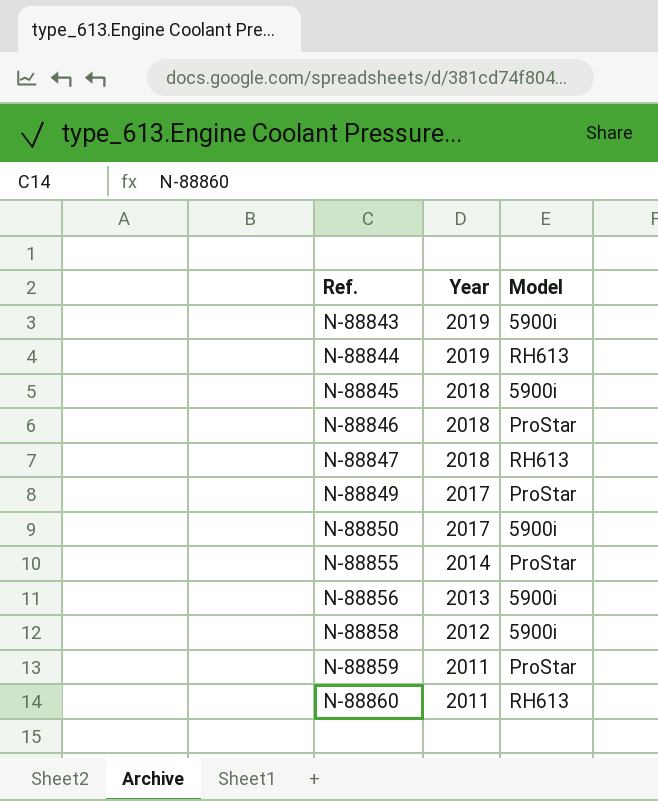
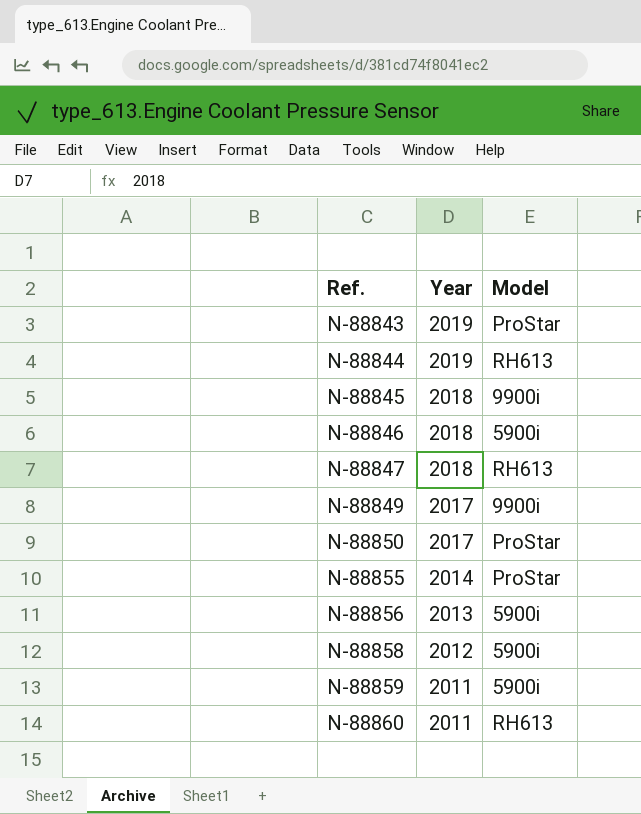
N-88843 | Model: 5900i -> ProStar
N-88845 | Model: 5900i -> 9900i
N-88846 | Model: ProStar -> 5900i
N-88849 | Model: ProStar -> 9900i
N-88850 | Model: 5900i -> ProStar
N-88859 | Model: ProStar -> 5900i

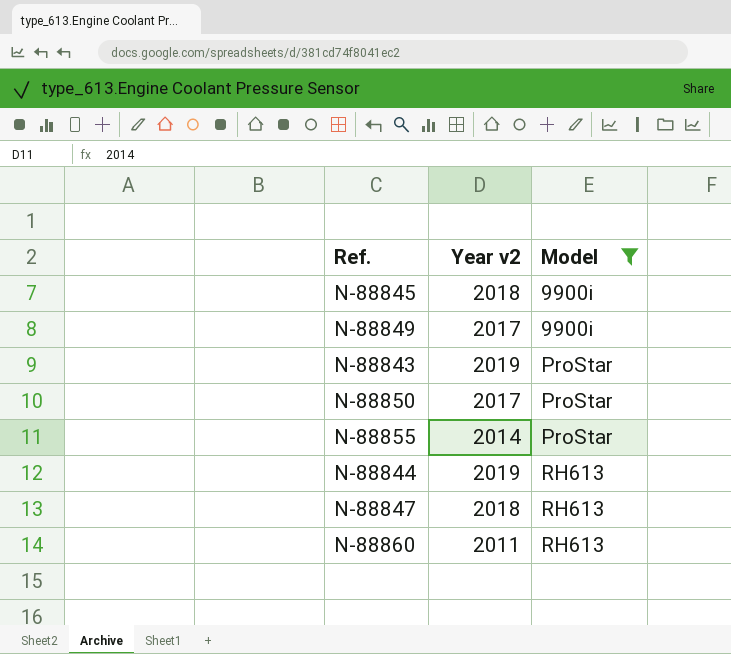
filter: none -> Model != 5900i
row order: Ref. ascending -> Model ascending
column name: Year -> Year v2

